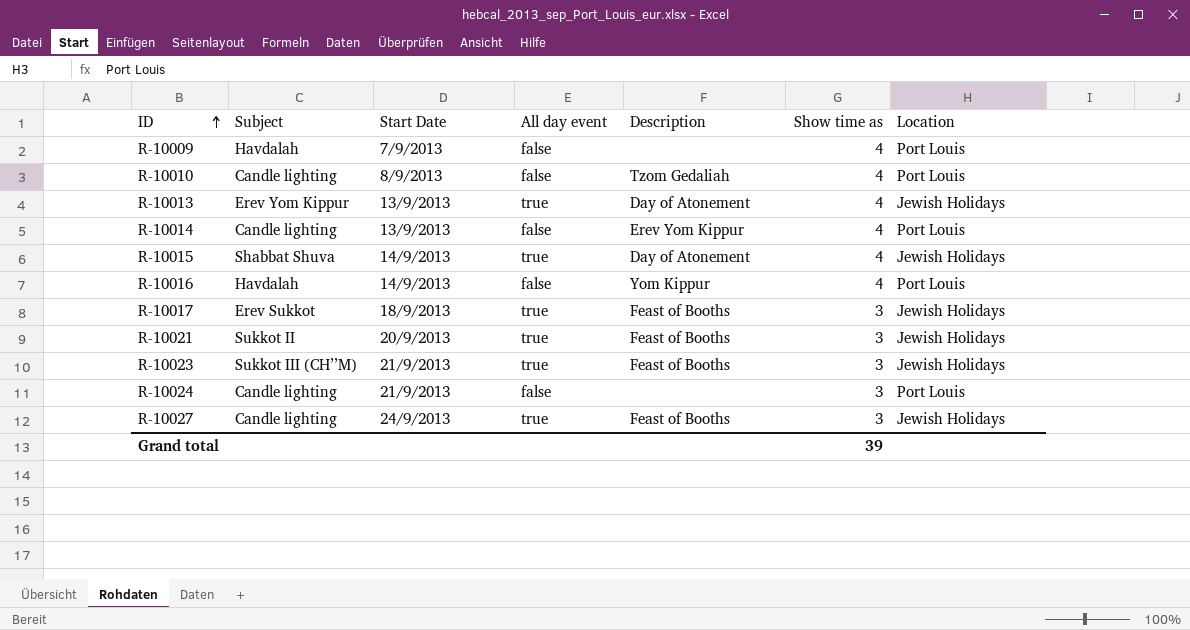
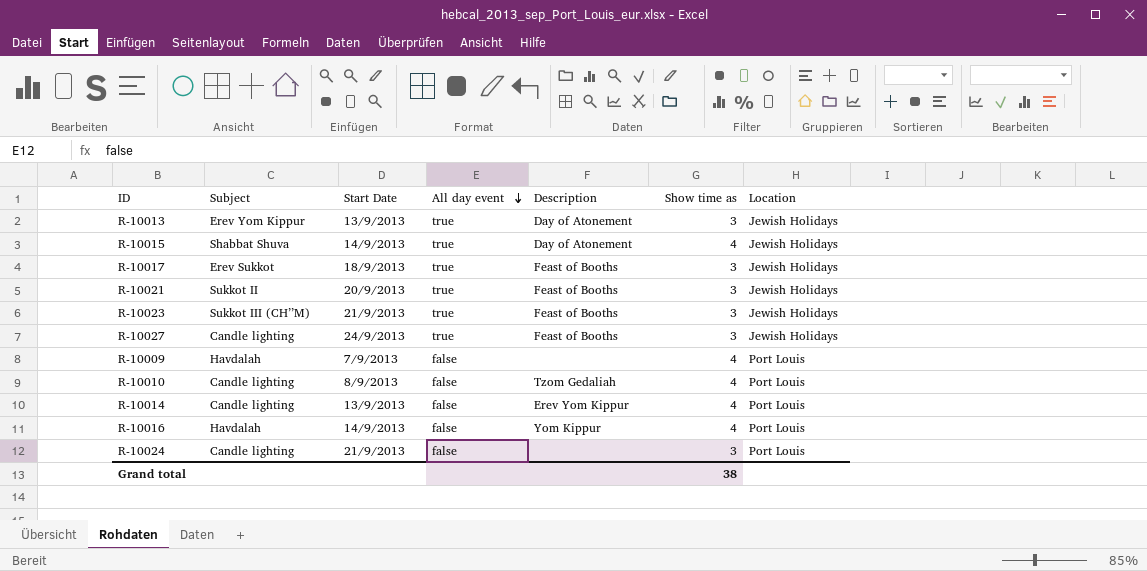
row order: ID ascending -> All day event descending
R-10013 | Show time as: 4 -> 3
Grand total | Show time as: 39 -> 38

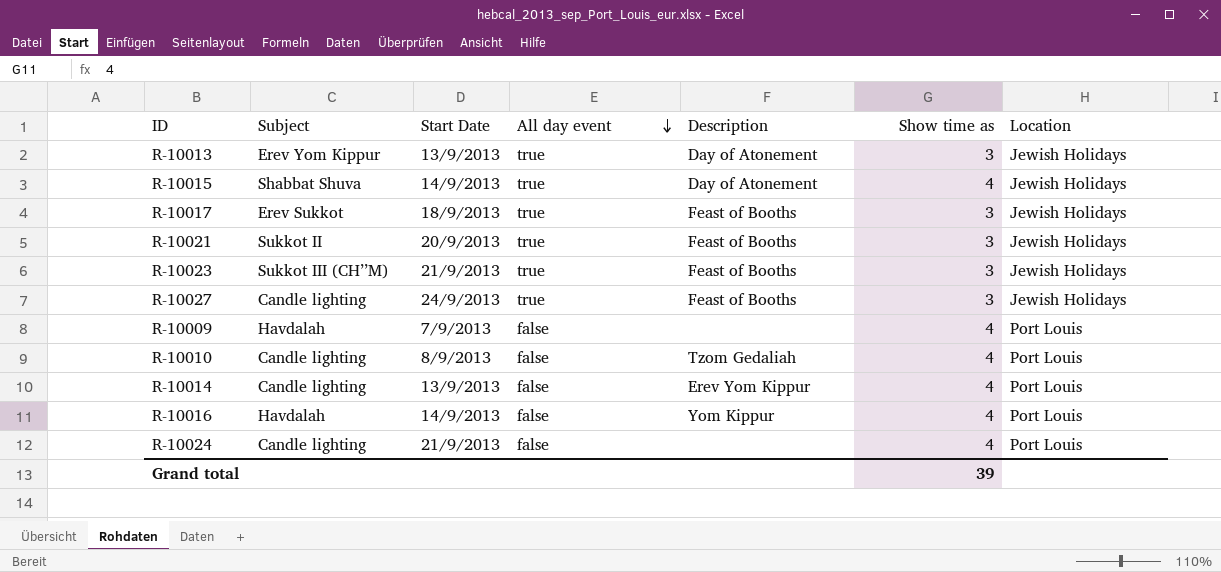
R-10024 | Show time as: 3 -> 4
Grand total | Show time as: 38 -> 39

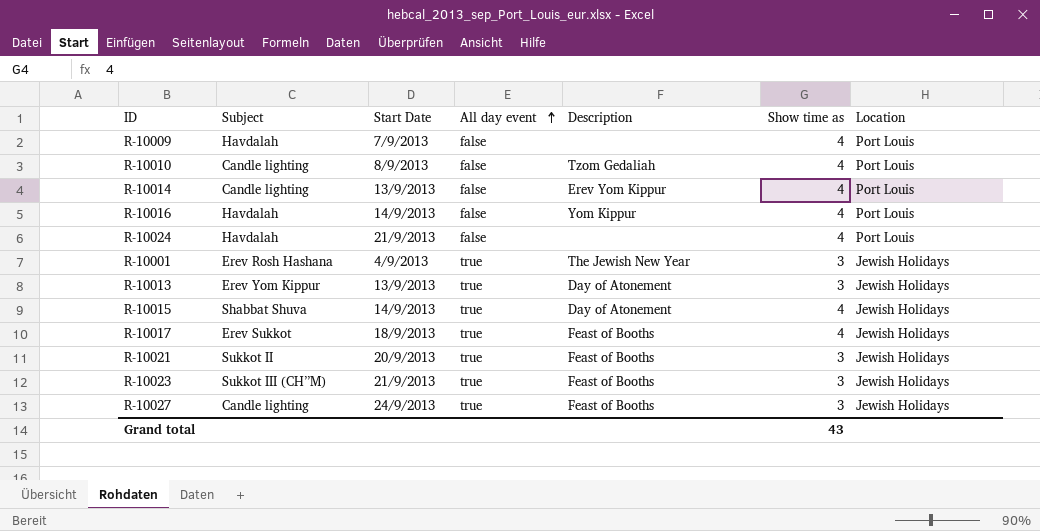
row order: All day event descending -> All day event ascending
R-10024 | Subject: Candle lighting -> Havdalah
row R-10001: none -> Erev Rosh Hashana | 4/9/2013 | true | The Jewish New Year | 3 | Jewish Holidays
R-10017 | Show time as: 3 -> 4
Grand total | Show time as: 39 -> 43

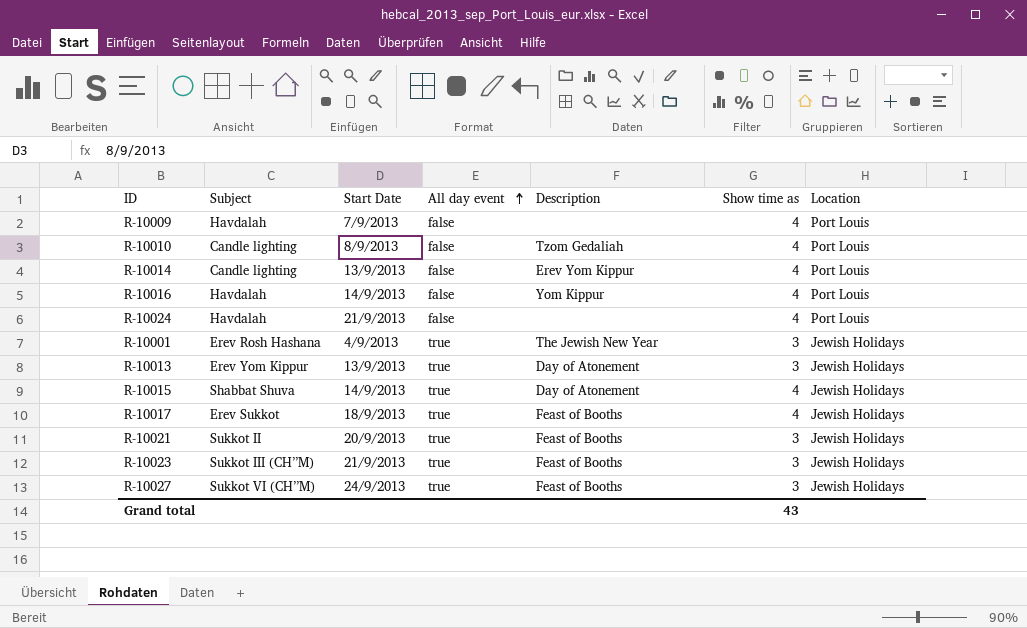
R-10027 | Subject: Candle lighting -> Sukkot VI (CH’’M)

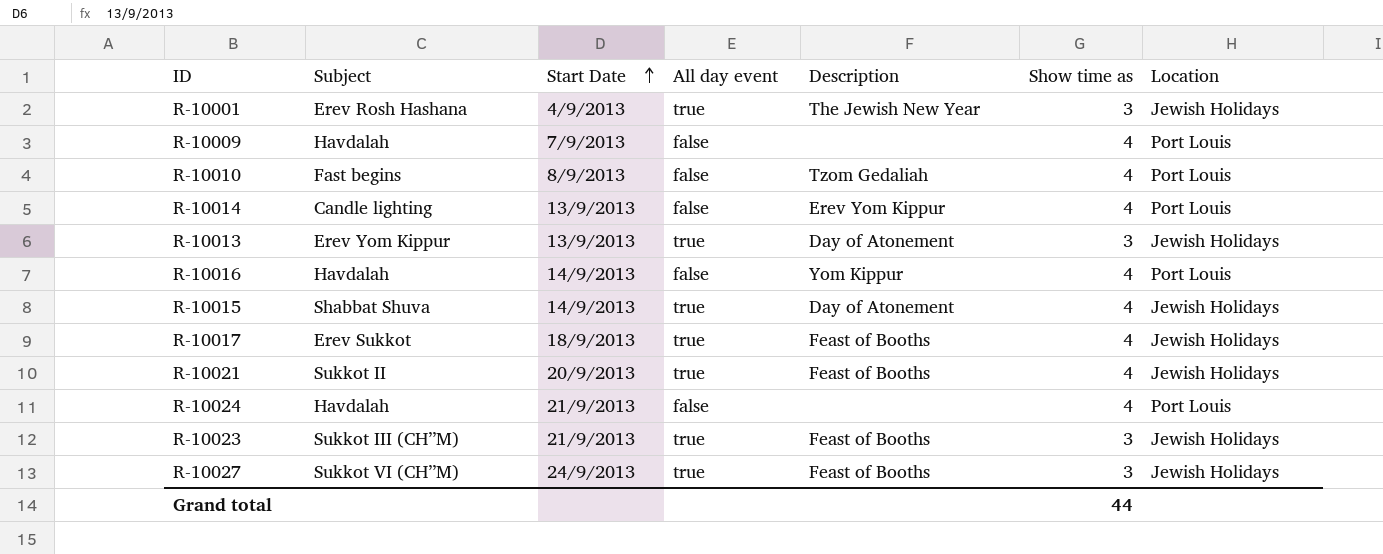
row order: All day event ascending -> Start Date ascending
R-10010 | Subject: Candle lighting -> Fast begins
R-10021 | Show time as: 3 -> 4
Grand total | Show time as: 43 -> 44

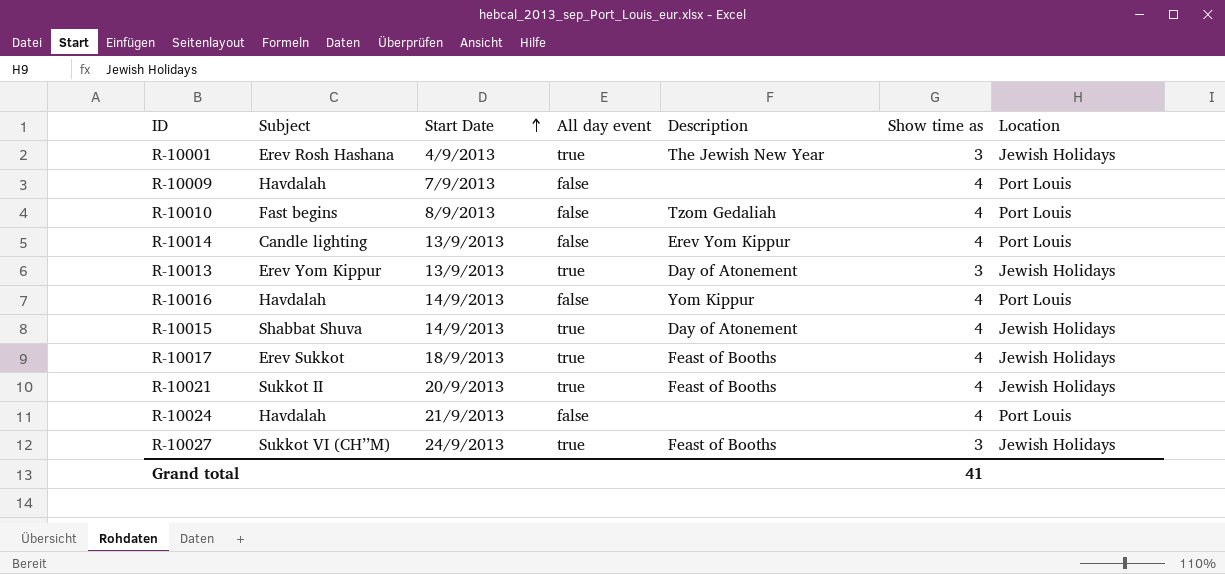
row R-10023: Sukkot III (CH’’M) | 21/9/2013 | true | Feast of Booths | 3 | Jewish Holidays -> none
Grand total | Show time as: 44 -> 41

